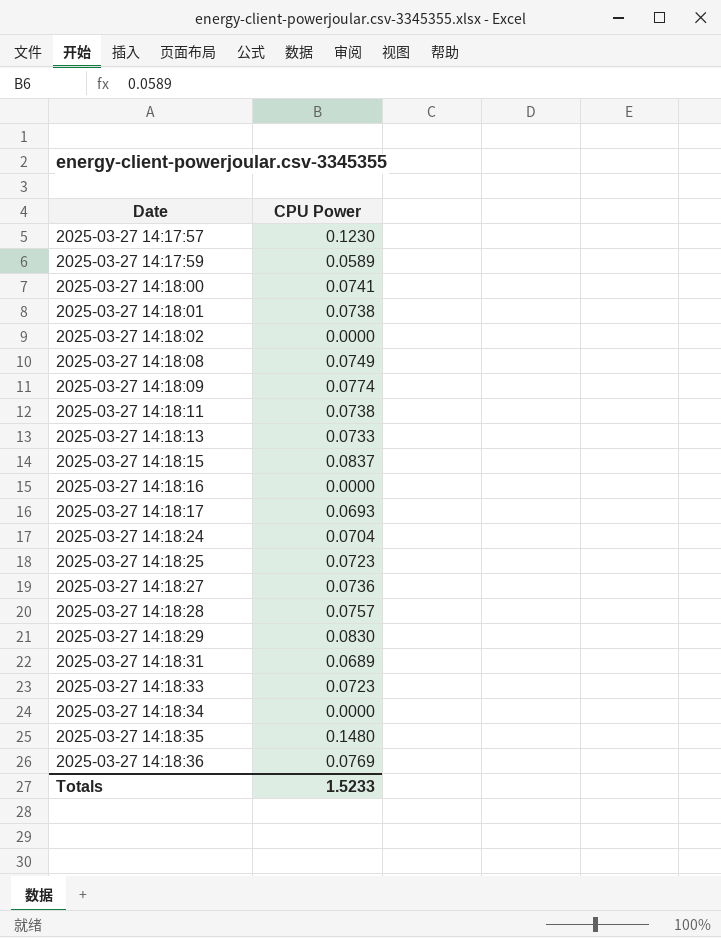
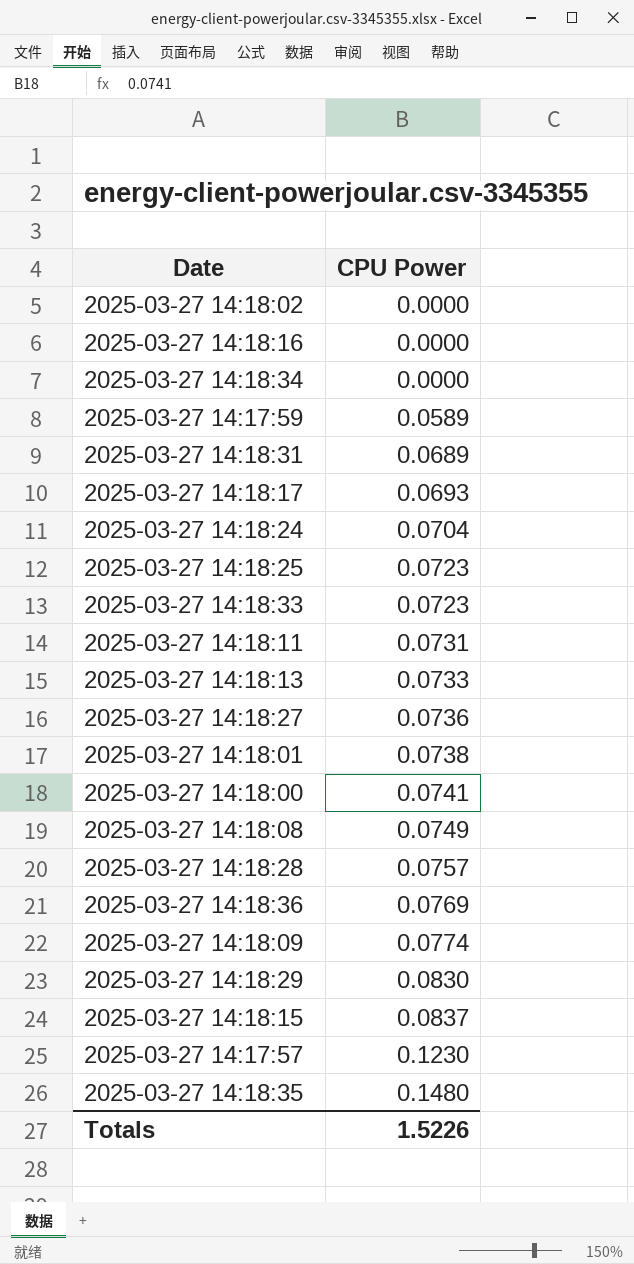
row order: Date ascending -> CPU Power ascending
2025-03-27 14:18:11 | CPU Power: 0.0738 -> 0.0731
Totals | CPU Power: 1.5233 -> 1.5226

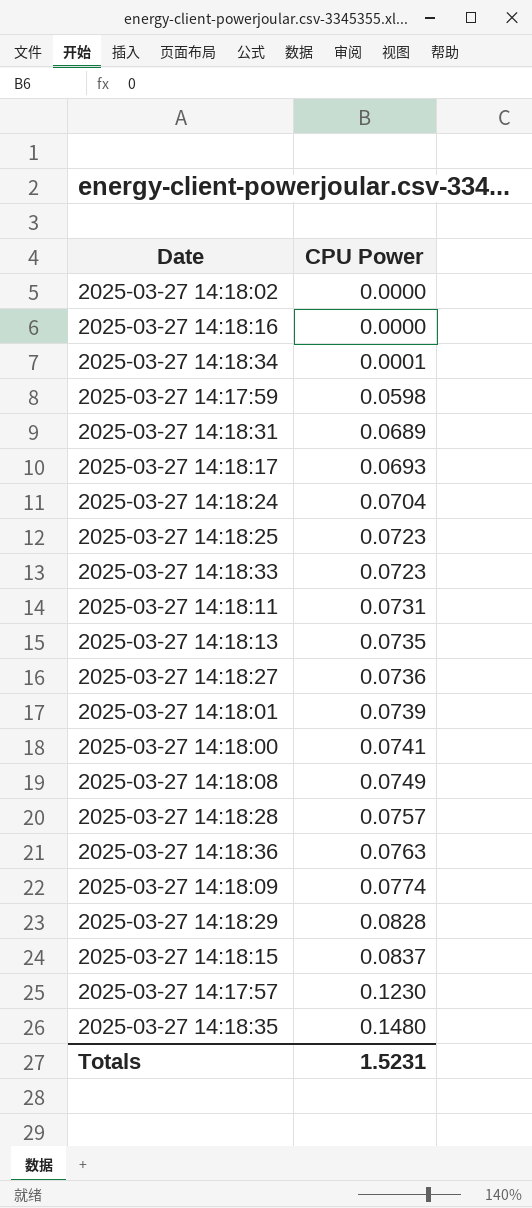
2025-03-27 14:18:34 | CPU Power: 0.0000 -> 0.0001
2025-03-27 14:17:59 | CPU Power: 0.0589 -> 0.0598
2025-03-27 14:18:13 | CPU Power: 0.0733 -> 0.0735
2025-03-27 14:18:01 | CPU Power: 0.0738 -> 0.0739
2025-03-27 14:18:36 | CPU Power: 0.0769 -> 0.0763
2025-03-27 14:18:29 | CPU Power: 0.0830 -> 0.0828
Totals | CPU Power: 1.5226 -> 1.5231

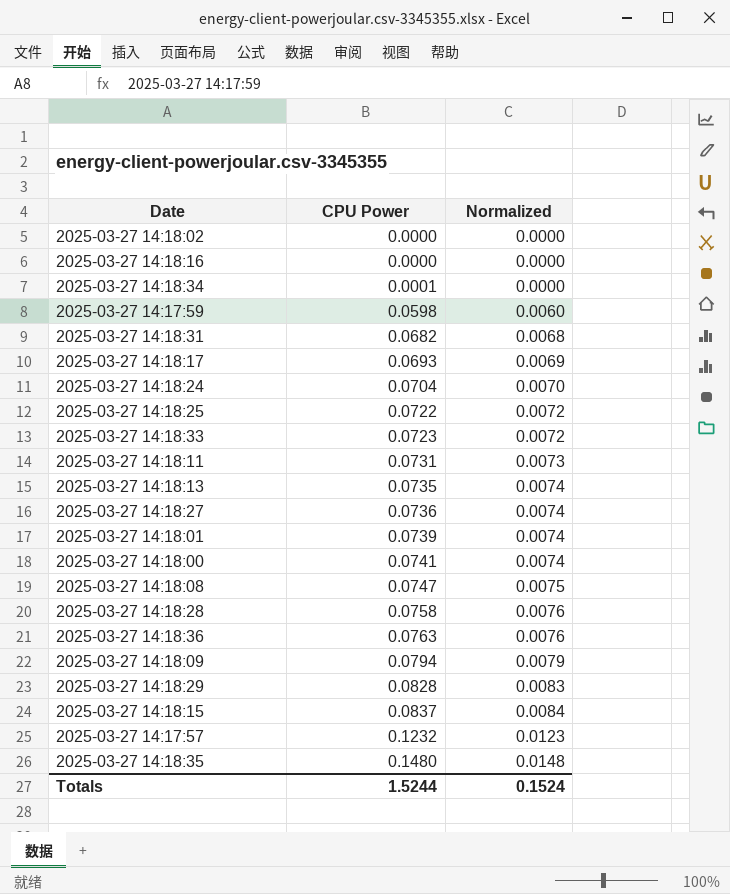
column Normalized | formula: none -> [CPU Power] * 0.1
2025-03-27 14:18:31 | CPU Power: 0.0689 -> 0.0682
2025-03-27 14:18:25 | CPU Power: 0.0723 -> 0.0722
2025-03-27 14:18:08 | CPU Power: 0.0749 -> 0.0747
2025-03-27 14:18:28 | CPU Power: 0.0757 -> 0.0758
2025-03-27 14:18:09 | CPU Power: 0.0774 -> 0.0794
2025-03-27 14:17:57 | CPU Power: 0.1230 -> 0.1232
Totals | CPU Power: 1.5231 -> 1.5244

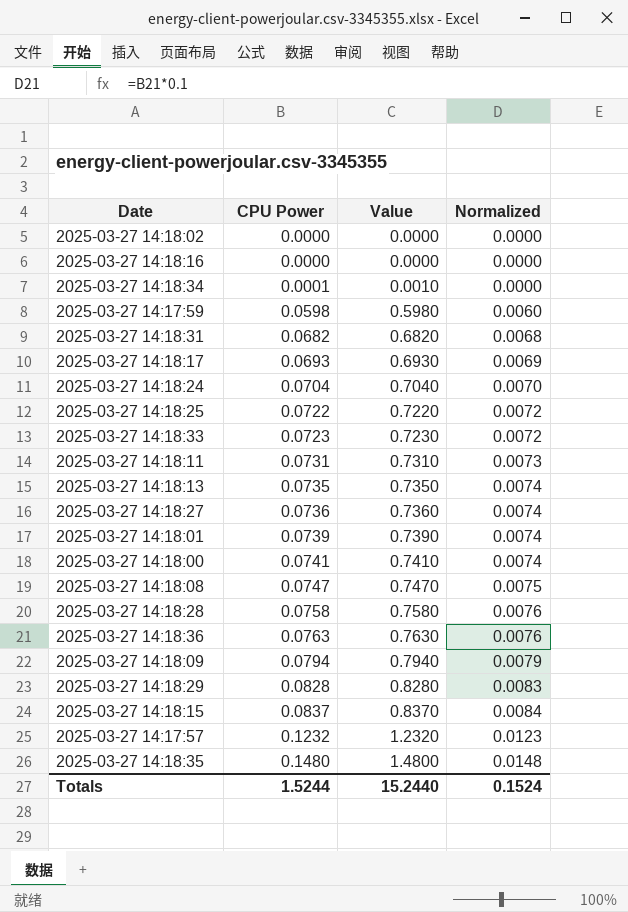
column Value | formula: none -> [CPU Power] * 10

